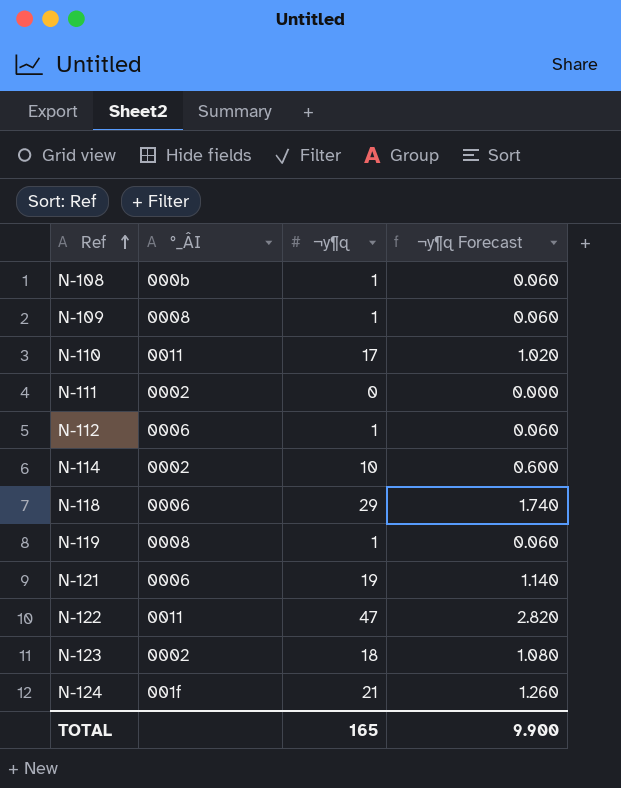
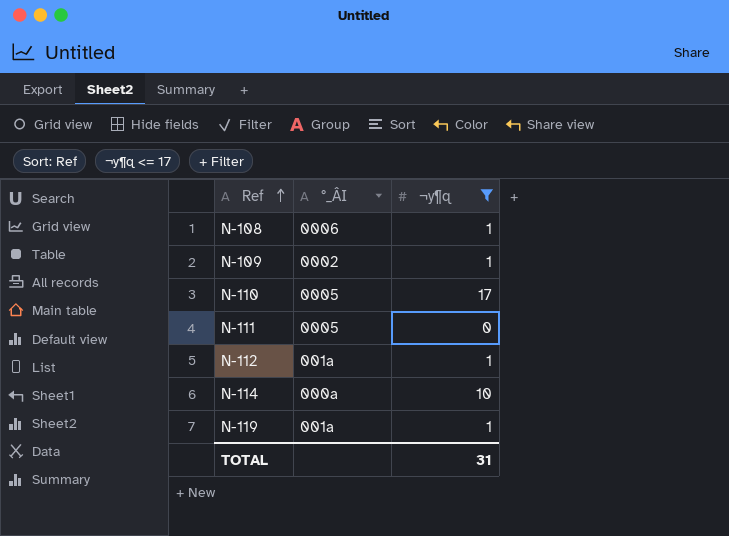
filter: none -> ¬y¶q <= 17
column ¬y¶q Forecast | formula: [¬y¶q] * 0.06 -> none
N-108 | °_ÂI: 000b -> 0006
N-109 | °_ÂI: 0008 -> 0002
N-110 | °_ÂI: 0011 -> 0005
N-111 | °_ÂI: 0002 -> 0005
N-112 | °_ÂI: 0006 -> 001a
N-114 | °_ÂI: 0002 -> 000a
N-119 | °_ÂI: 0008 -> 001a
TOTAL | ¬y¶q: 165 -> 31

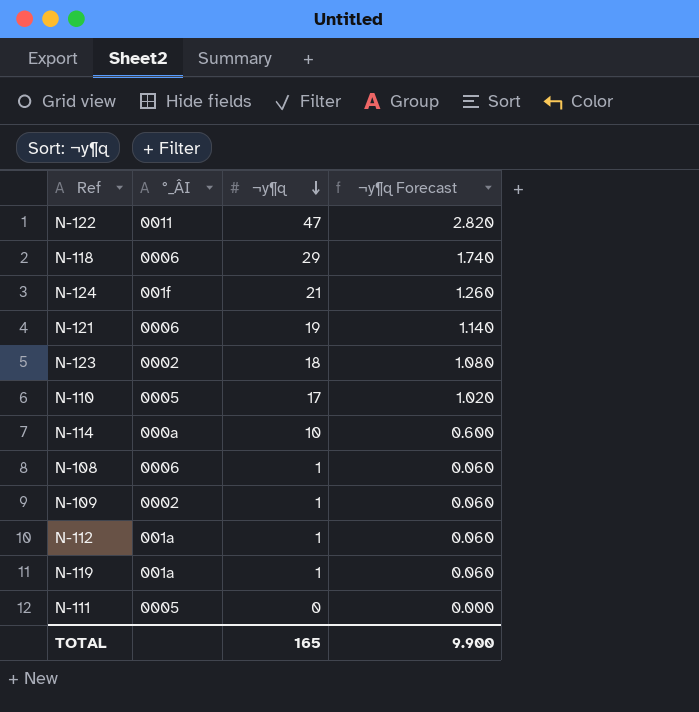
filter: ¬y¶q <= 17 -> none
row order: Ref ascending -> ¬y¶q descending
column ¬y¶q Forecast | formula: none -> [¬y¶q] * 0.06
TOTAL | ¬y¶q: 31 -> 165

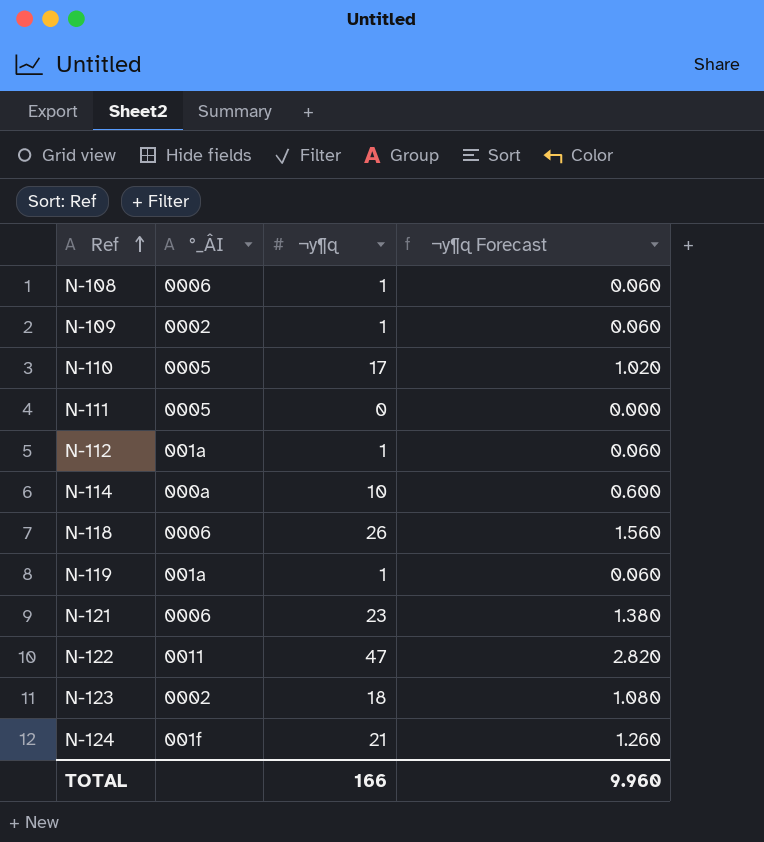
row order: ¬y¶q descending -> Ref ascending
N-118 | ¬y¶q: 29 -> 26
N-118 | ¬y¶q Forecast: 1.740 -> 1.560
N-121 | ¬y¶q: 19 -> 23
N-121 | ¬y¶q Forecast: 1.140 -> 1.380
TOTAL | ¬y¶q: 165 -> 166
TOTAL | ¬y¶q Forecast: 9.900 -> 9.960

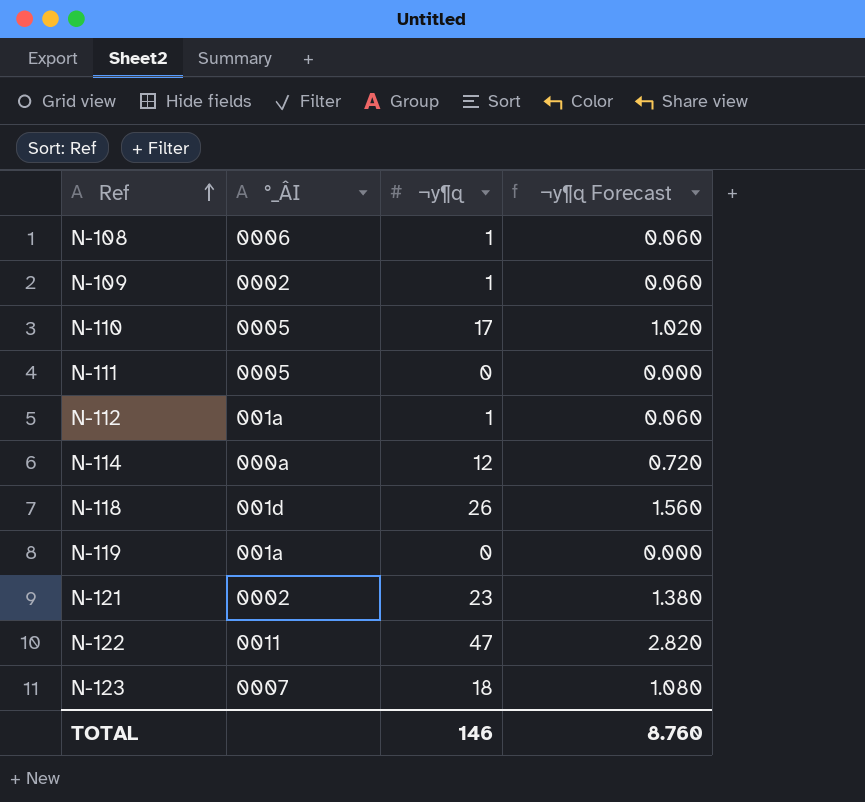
row N-124: 001f | 21 | 1.260 -> none
N-114 | ¬y¶q: 10 -> 12
N-114 | ¬y¶q Forecast: 0.600 -> 0.720
N-118 | °_ÂI: 0006 -> 001d
N-119 | ¬y¶q: 1 -> 0
N-119 | ¬y¶q Forecast: 0.060 -> 0.000
N-121 | °_ÂI: 0006 -> 0002
N-123 | °_ÂI: 0002 -> 0007
TOTAL | ¬y¶q: 166 -> 146
TOTAL | ¬y¶q Forecast: 9.960 -> 8.760

